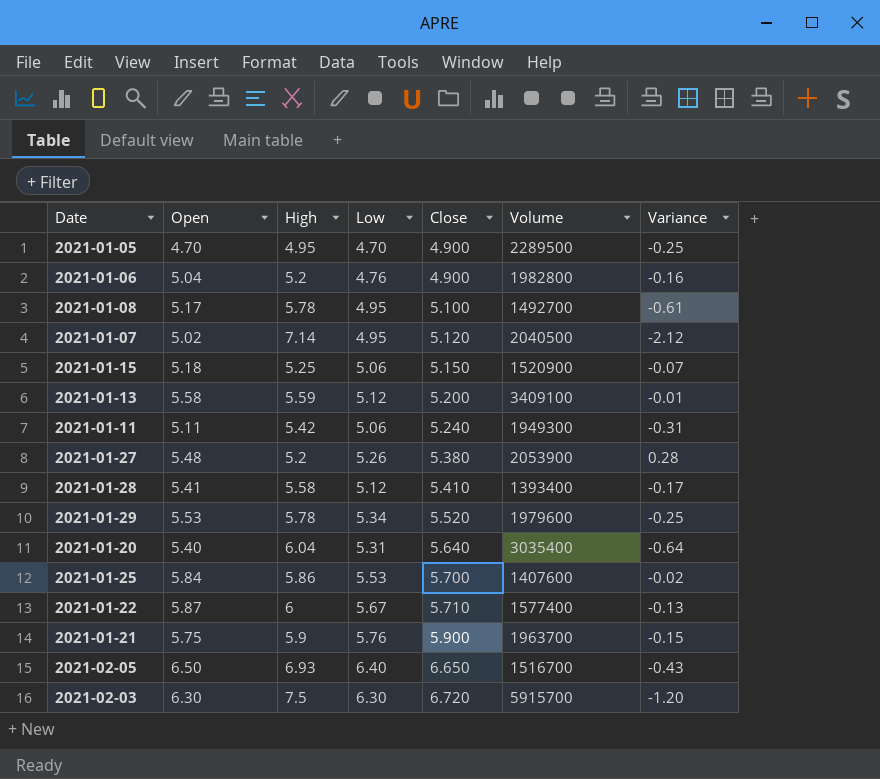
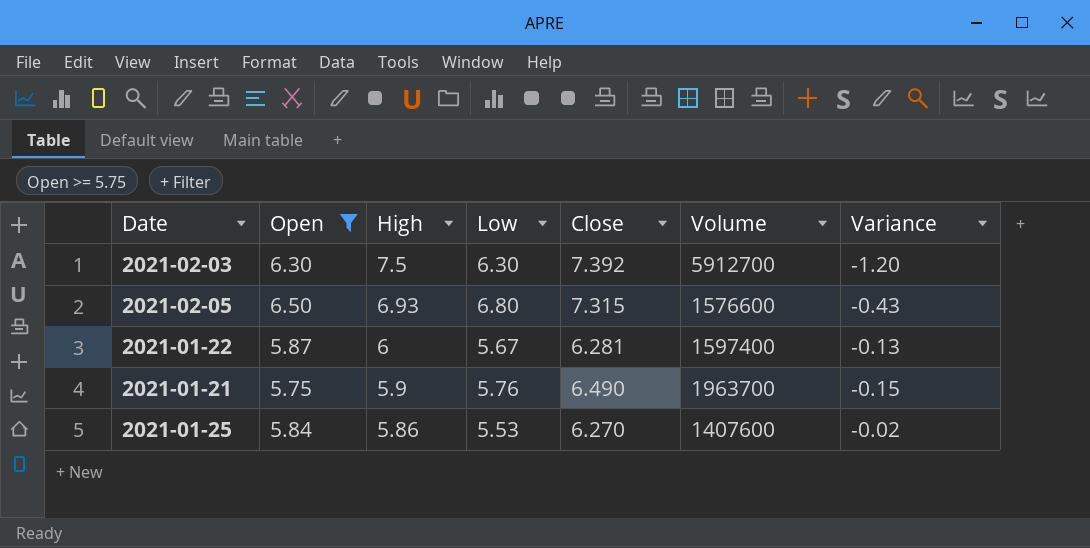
filter: none -> Open >= 5.75
row order: Close ascending -> High descending
2021-02-03 | Close: 6.720 -> 7.392
2021-02-03 | Volume: 5915700 -> 5912700
2021-02-05 | Low: 6.40 -> 6.80
2021-02-05 | Close: 6.650 -> 7.315
2021-02-05 | Volume: 1516700 -> 1576600
2021-01-22 | Close: 5.710 -> 6.281
2021-01-22 | Volume: 1577400 -> 1597400
2021-01-21 | Close: 5.900 -> 6.490
2021-01-25 | Close: 5.700 -> 6.270

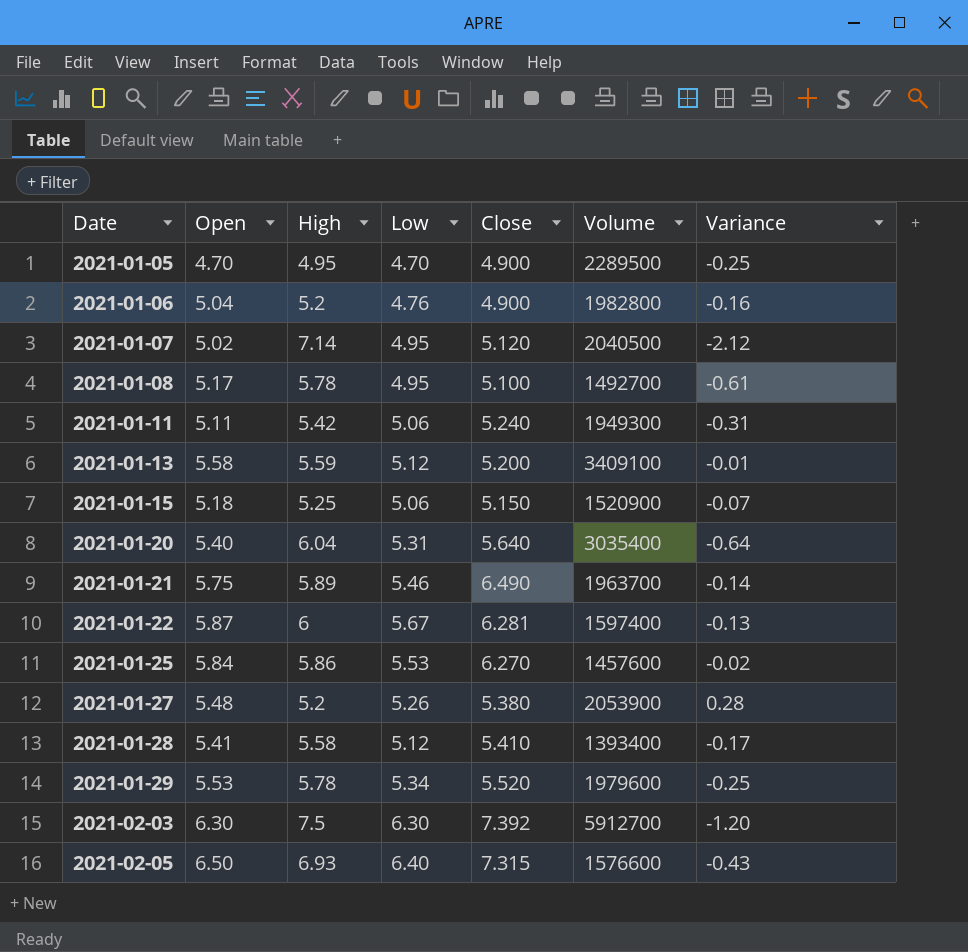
filter: Open >= 5.75 -> none
row order: High descending -> Date ascending
2021-01-21 | High: 5.9 -> 5.89
2021-01-21 | Low: 5.76 -> 5.46
2021-01-21 | Variance: -0.15 -> -0.14
2021-01-25 | Volume: 1407600 -> 1457600
2021-02-05 | Low: 6.80 -> 6.40

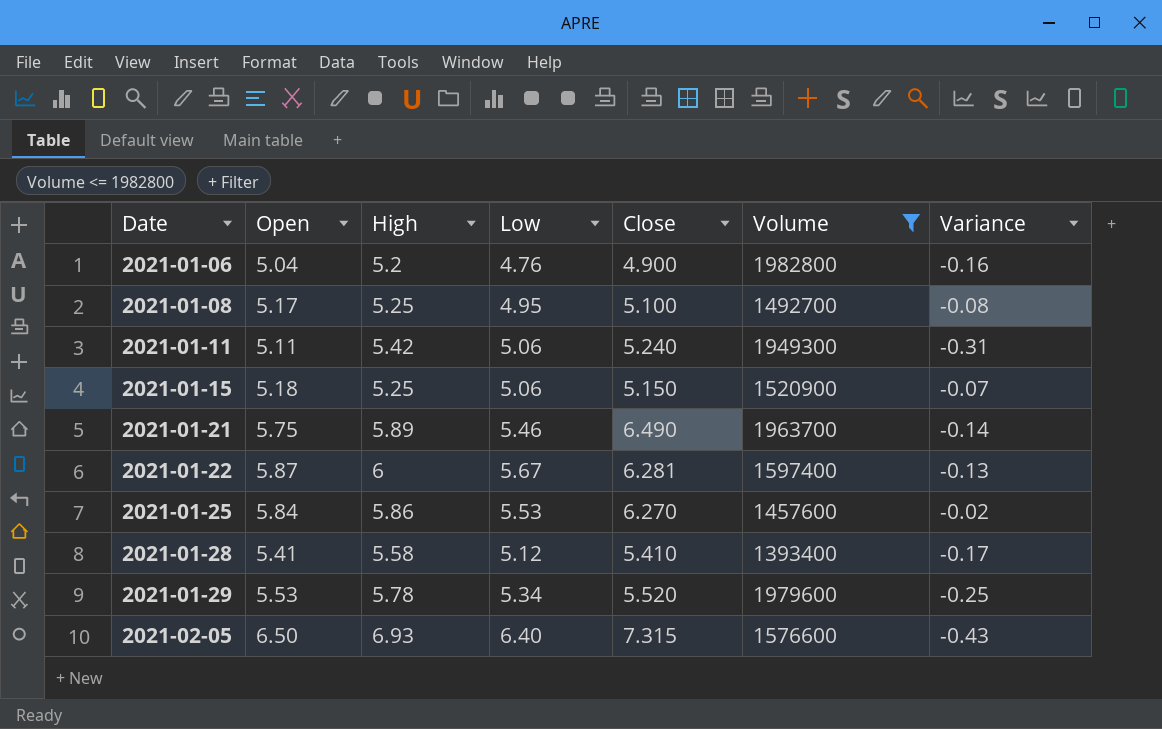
filter: none -> Volume <= 1982800
2021-01-08 | High: 5.78 -> 5.25
2021-01-08 | Variance: -0.61 -> -0.08

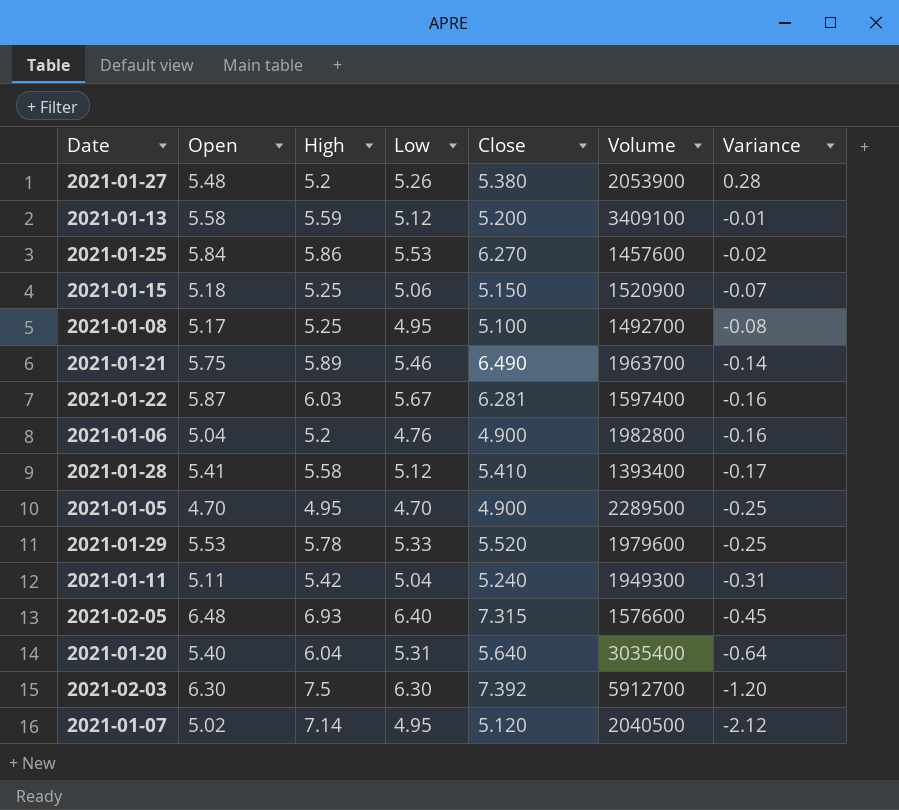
filter: Volume <= 1982800 -> none
row order: Date ascending -> Variance descending
2021-01-22 | High: 6 -> 6.03
2021-01-22 | Variance: -0.13 -> -0.16
2021-01-29 | Low: 5.34 -> 5.33
2021-01-11 | Low: 5.06 -> 5.04
2021-02-05 | Open: 6.50 -> 6.48
2021-02-05 | Variance: -0.43 -> -0.45

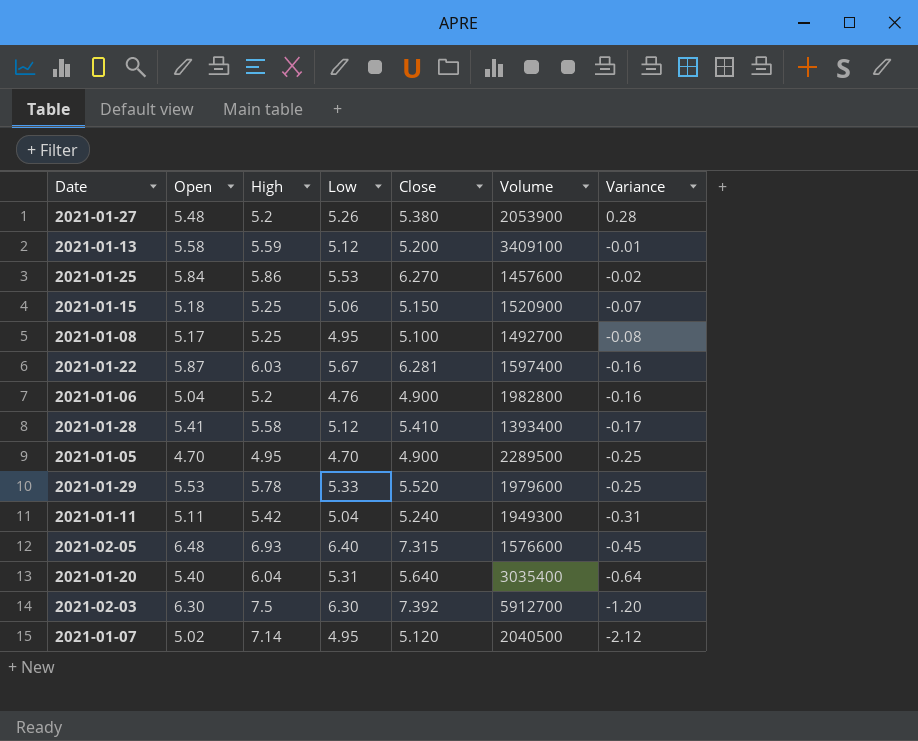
row 2021-01-21: 5.75 | 5.89 | 5.46 | 6.490 | 1963700 | -0.14 -> none

